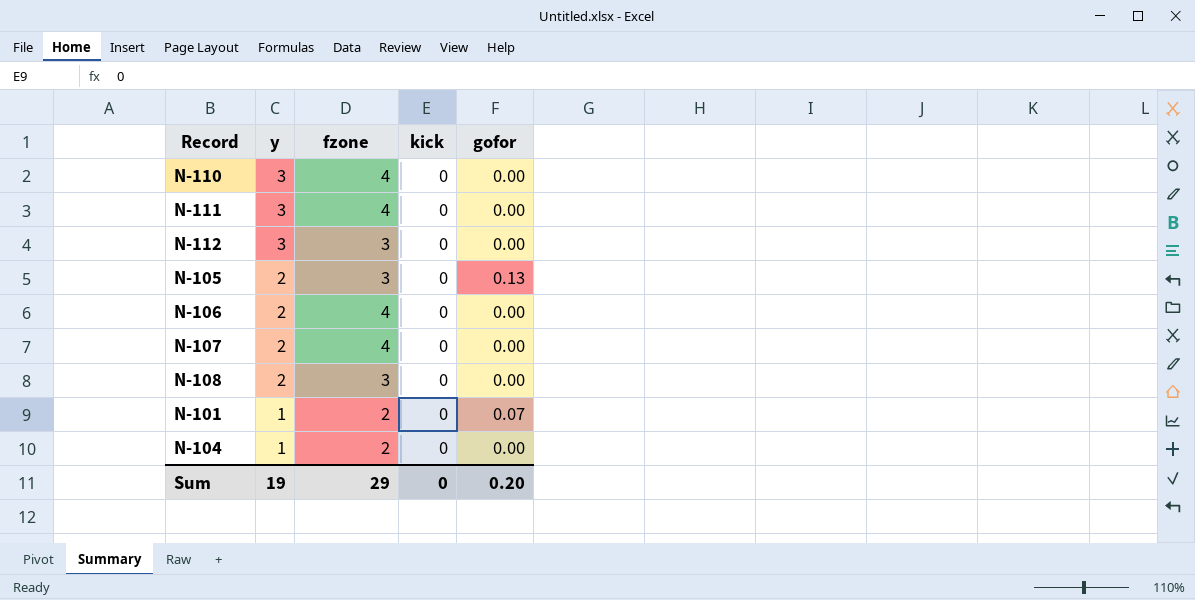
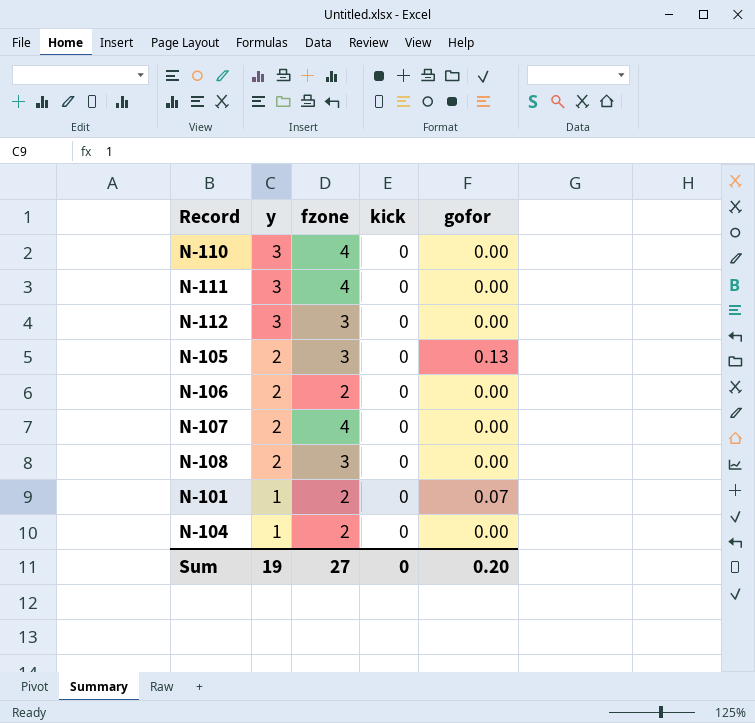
N-106 | fzone: 4 -> 2
Sum | fzone: 29 -> 27

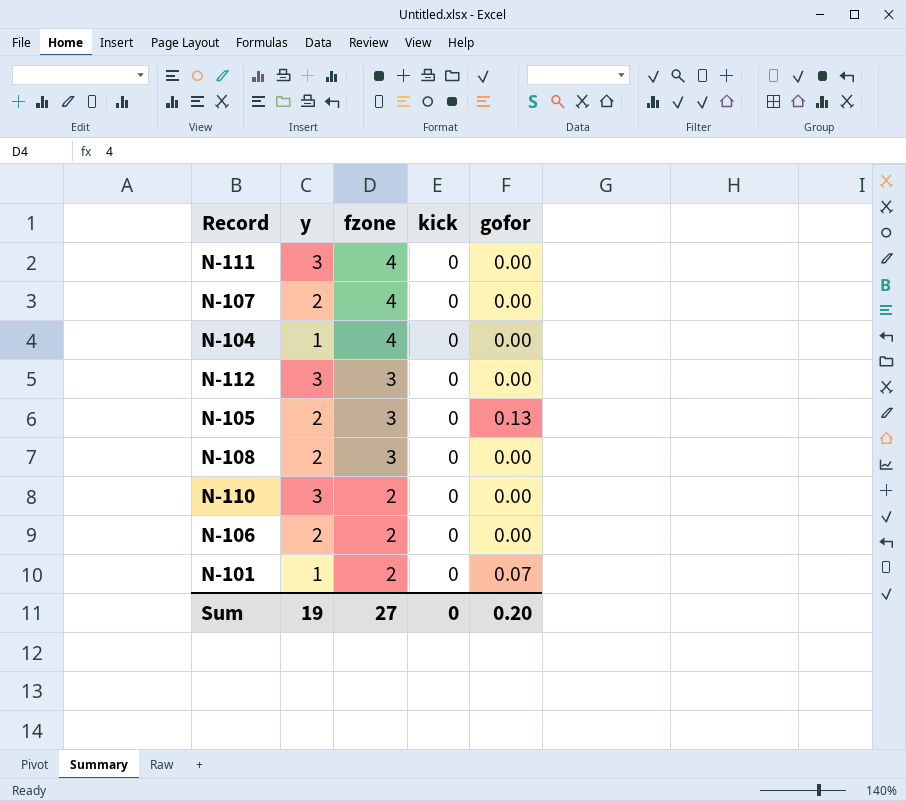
row order: y descending -> fzone descending
N-104 | fzone: 2 -> 4
N-110 | fzone: 4 -> 2

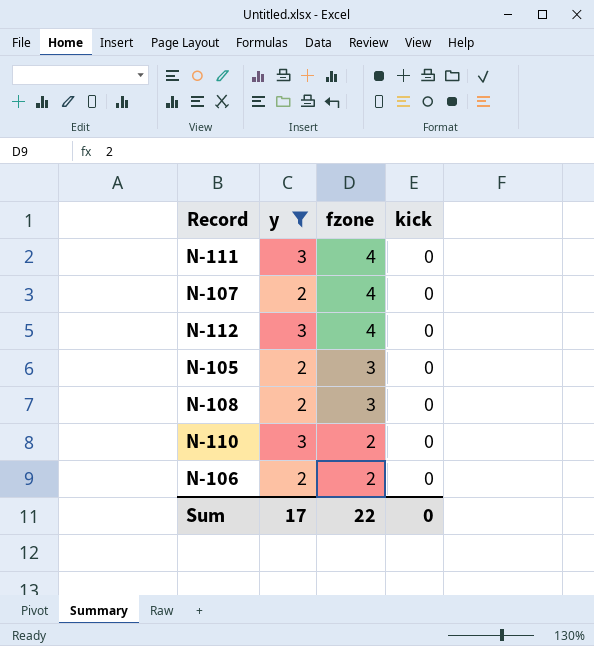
filter: none -> y != 1
column gofor | position: 5 -> none
N-112 | fzone: 3 -> 4
Sum | y: 19 -> 17
Sum | fzone: 27 -> 22

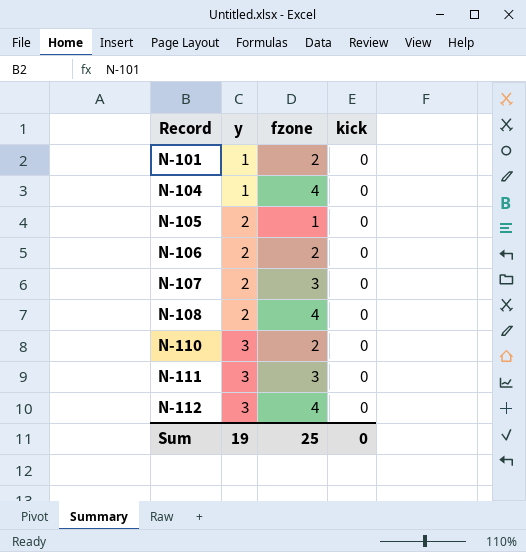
filter: y != 1 -> none
row order: fzone descending -> Record ascending
N-105 | fzone: 3 -> 1
N-107 | fzone: 4 -> 3
N-108 | fzone: 3 -> 4
N-111 | fzone: 4 -> 3
Sum | y: 17 -> 19
Sum | fzone: 22 -> 25

